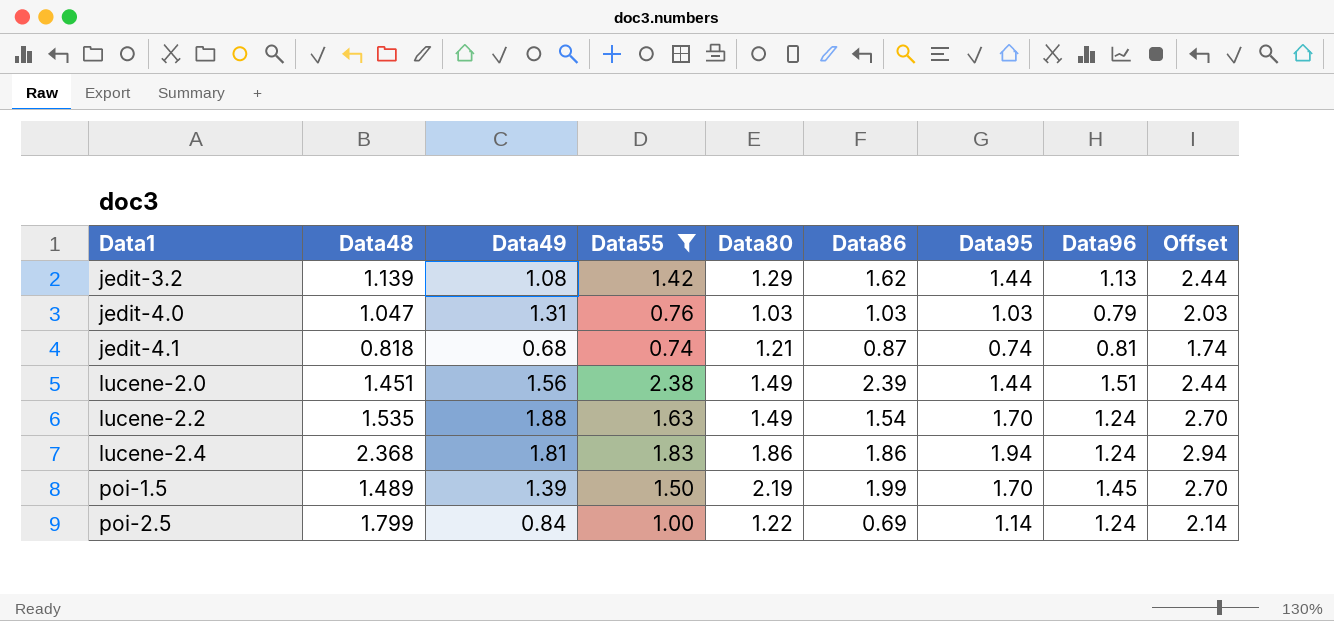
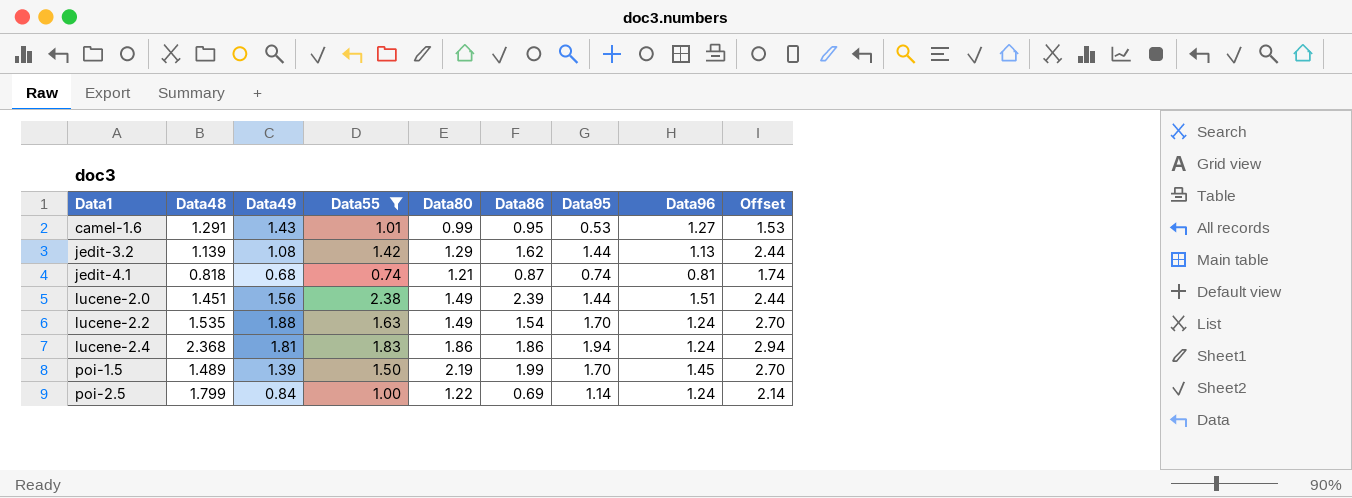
row jedit-4.0: 1.047 | 1.31 | 0.76 | 1.03 | 1.03 | 1.03 | 0.79 | 2.03 -> none
row camel-1.6: none -> 1.291 | 1.43 | 1.01 | 0.99 | 0.95 | 0.53 | 1.27 | 1.53

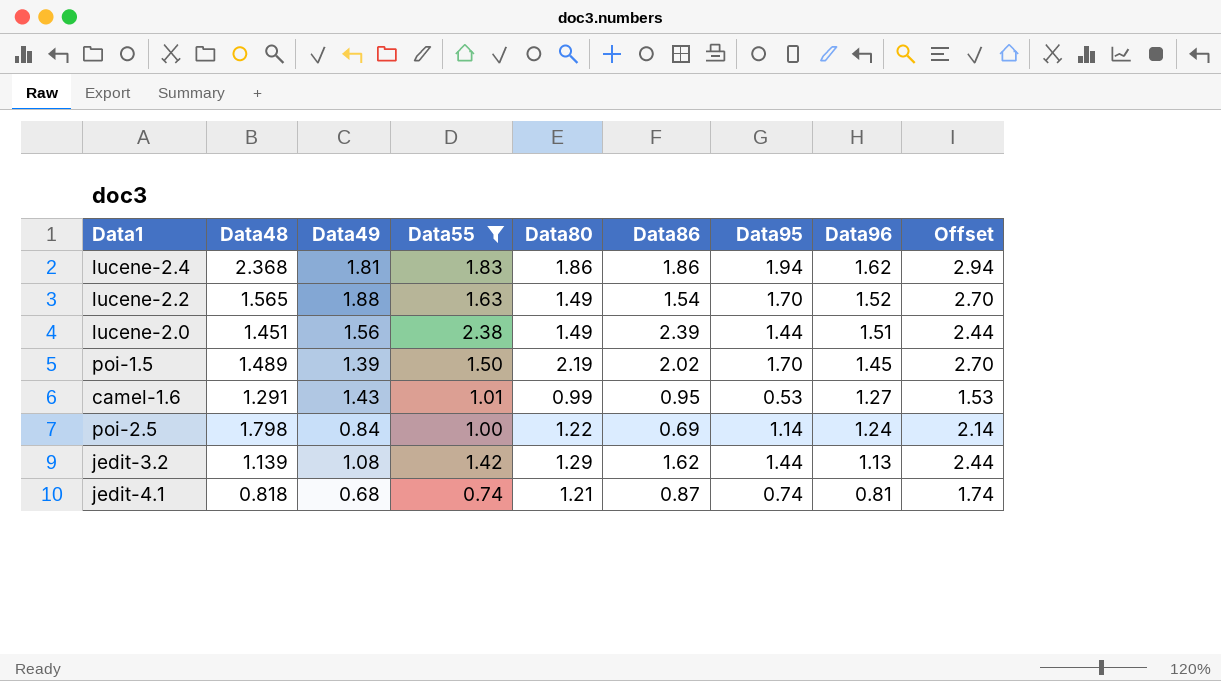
row order: Data1 ascending -> Data96 descending
lucene-2.4 | Data96: 1.24 -> 1.62
lucene-2.2 | Data48: 1.535 -> 1.565
lucene-2.2 | Data96: 1.24 -> 1.52
poi-1.5 | Data86: 1.99 -> 2.02
poi-2.5 | Data48: 1.799 -> 1.798

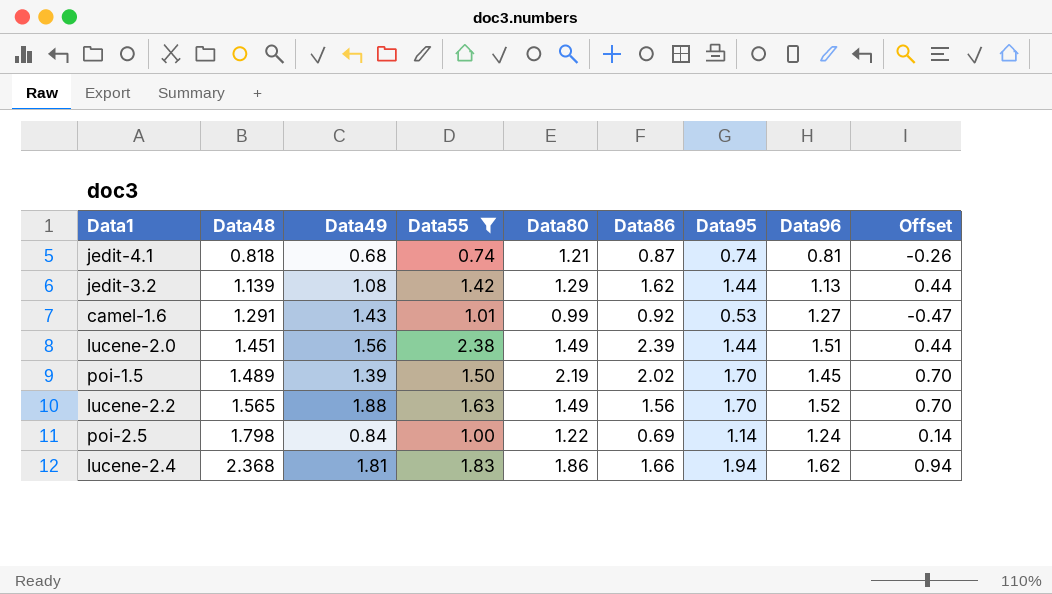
row order: Data96 descending -> Data48 ascending
column Offset | formula: [Data95] + 1 -> [Data95] - 1
camel-1.6 | Data86: 0.95 -> 0.92
lucene-2.2 | Data86: 1.54 -> 1.56
lucene-2.4 | Data86: 1.86 -> 1.66

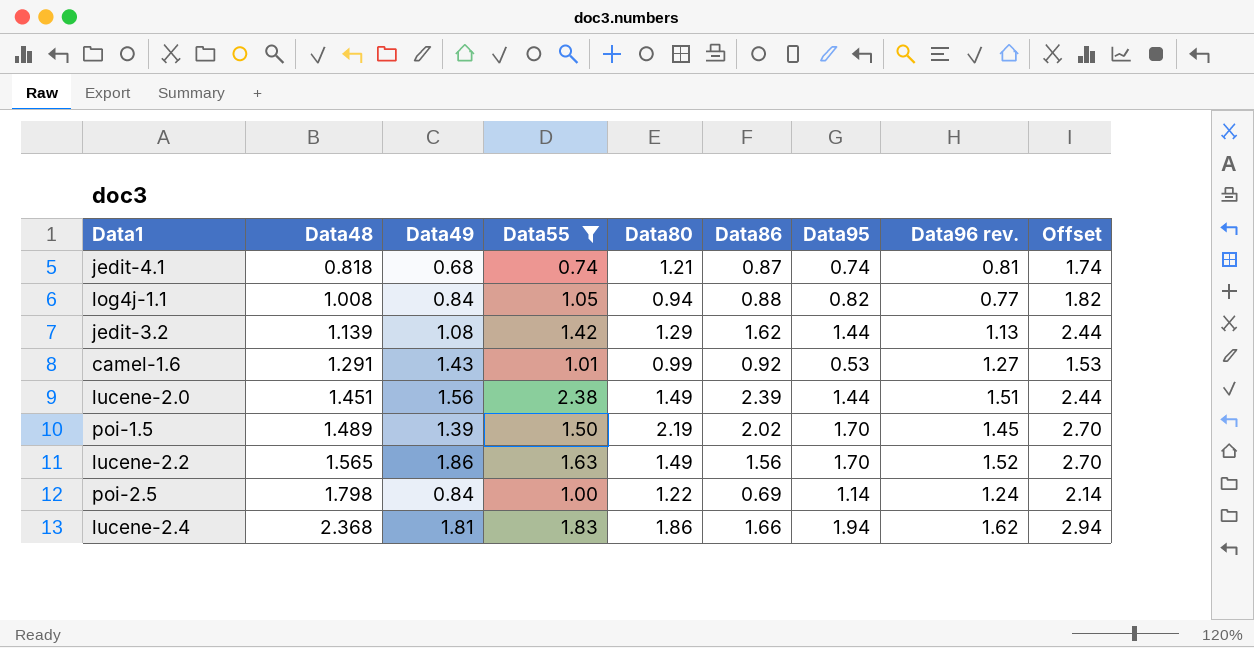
column name: Data96 -> Data96 rev.
column Offset | formula: [Data95] - 1 -> [Data95] + 1
row log4j-1.1: none -> 1.008 | 0.84 | 1.05 | 0.94 | 0.88 | 0.82 | 0.77 | 1.82
lucene-2.2 | Data49: 1.88 -> 1.86

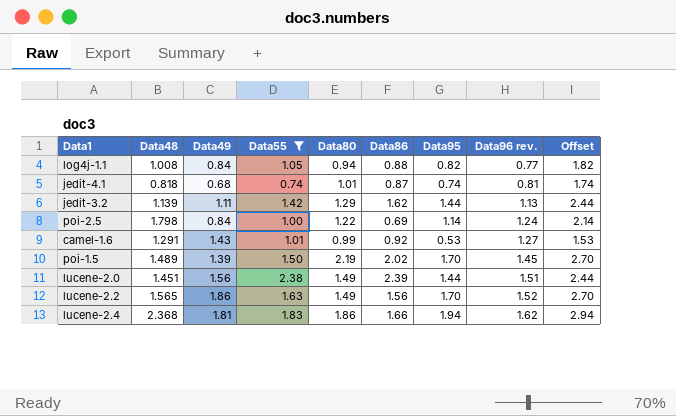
row order: Data48 ascending -> Data96 rev. ascending
jedit-4.1 | Data80: 1.21 -> 1.01
jedit-3.2 | Data49: 1.08 -> 1.11

